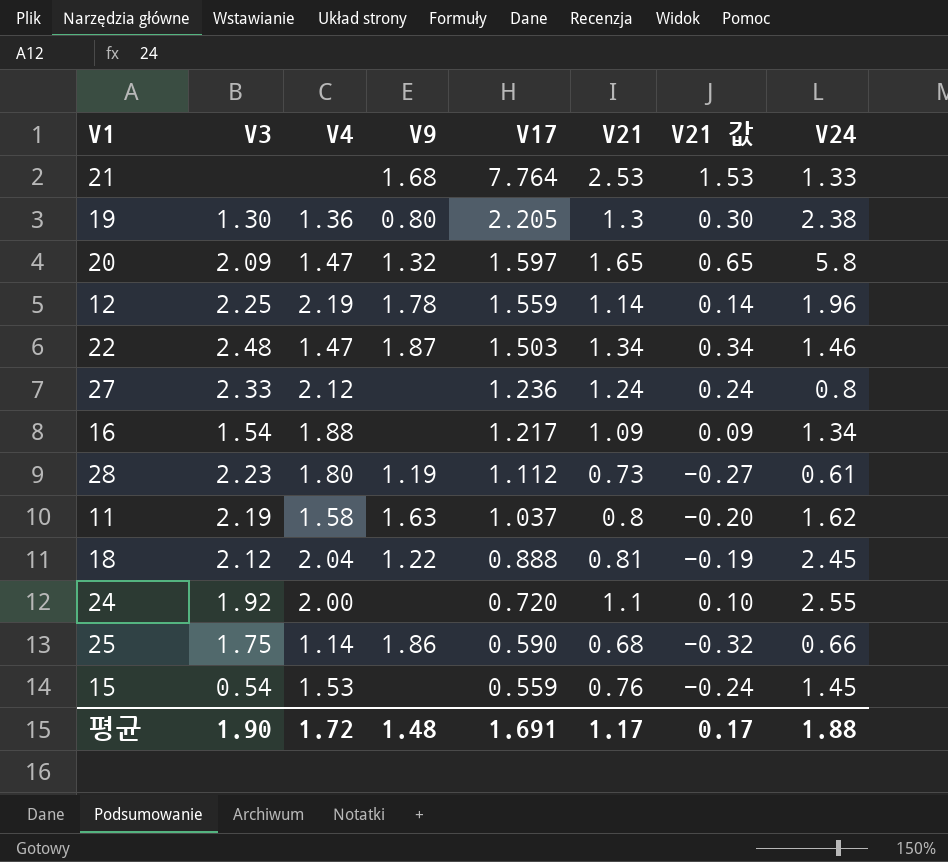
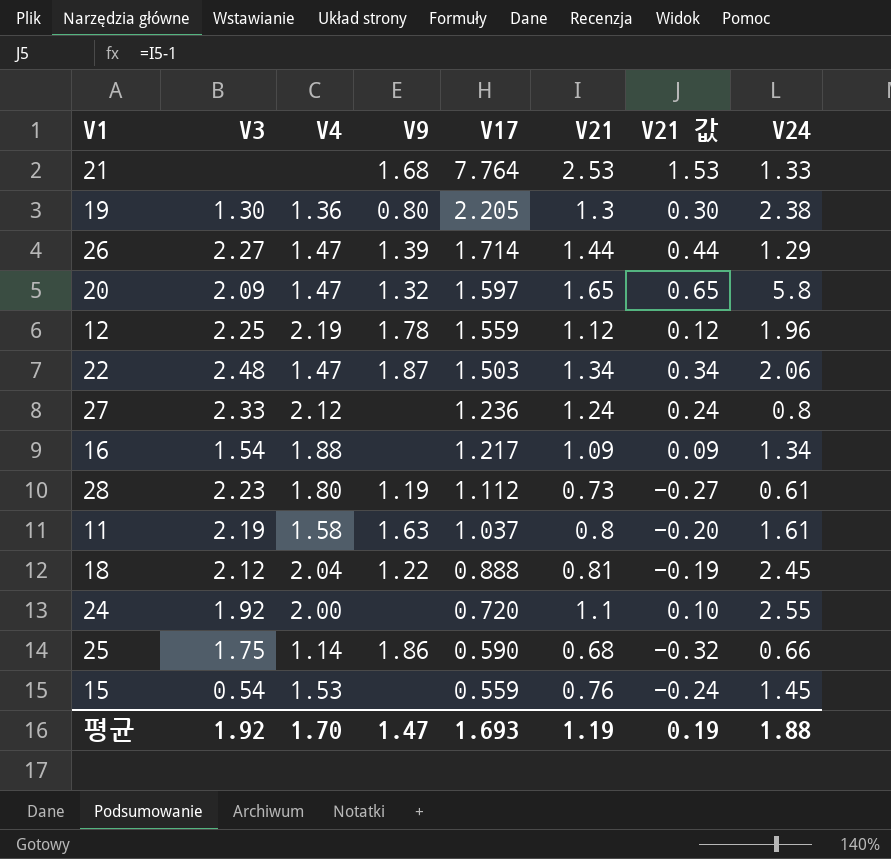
row 26: none -> 2.27 | 1.47 | 1.39 | 1.714 | 1.44 | 0.44 | 1.29
12 | V21: 1.14 -> 1.12
12 | V21 값: 0.14 -> 0.12
22 | V24: 1.46 -> 2.06
11 | V24: 1.62 -> 1.61
평균 | V3: 1.90 -> 1.92
평균 | V4: 1.72 -> 1.70
평균 | V9: 1.48 -> 1.47
평균 | V17: 1.691 -> 1.693
평균 | V21: 1.17 -> 1.19
평균 | V21 값: 0.17 -> 0.19

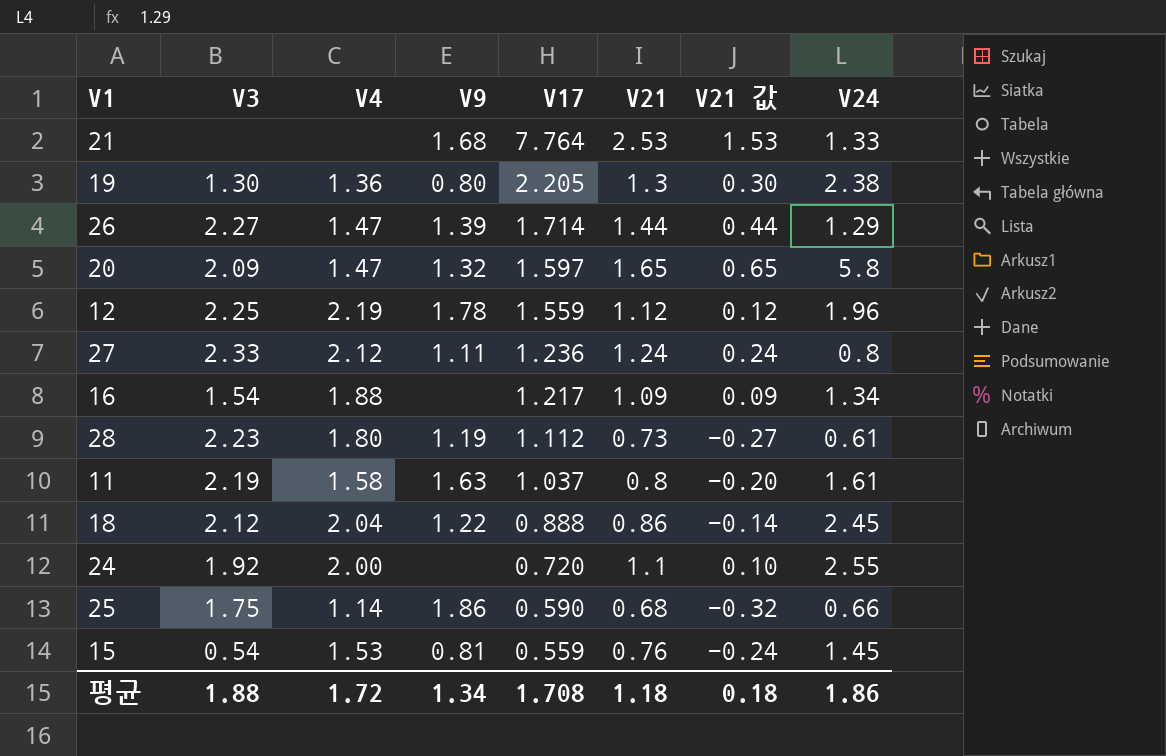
row 22: 2.48 | 1.47 | 1.87 | 1.503 | 1.34 | 0.34 | 2.06 -> none
27 | V9: none -> 1.11
18 | V21: 0.81 -> 0.86
18 | V21 값: -0.19 -> -0.14
15 | V9: none -> 0.81
평균 | V3: 1.92 -> 1.88
평균 | V4: 1.70 -> 1.72
평균 | V9: 1.47 -> 1.34
평균 | V17: 1.693 -> 1.708
평균 | V21: 1.19 -> 1.18
평균 | V21 값: 0.19 -> 0.18
평균 | V24: 1.88 -> 1.86

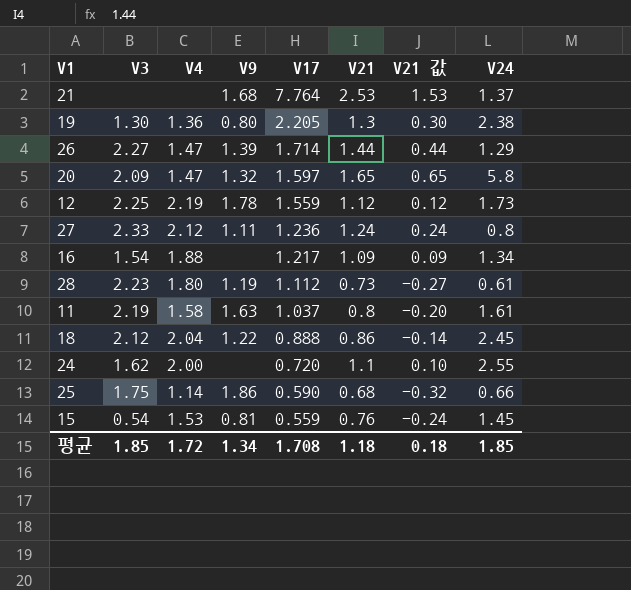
21 | V24: 1.33 -> 1.37
12 | V24: 1.96 -> 1.73
24 | V3: 1.92 -> 1.62
평균 | V3: 1.88 -> 1.85
평균 | V24: 1.86 -> 1.85

